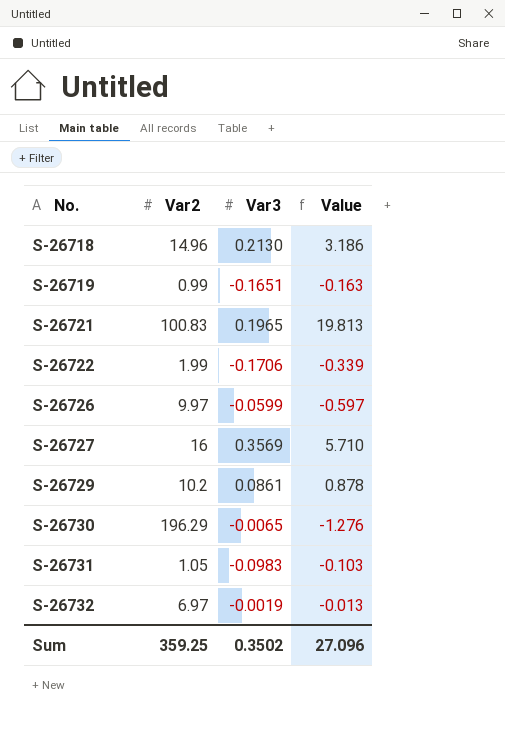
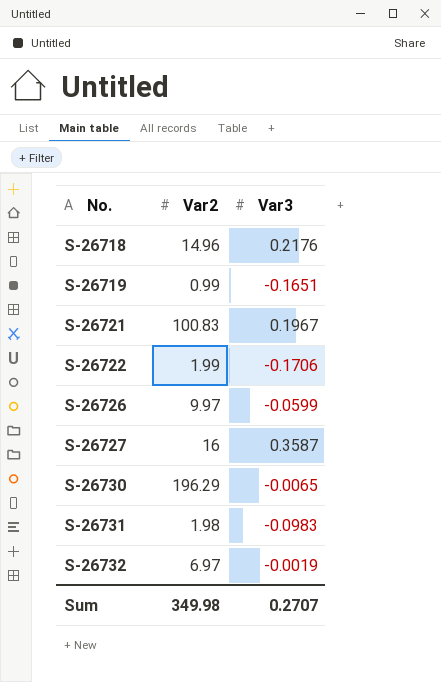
column Value | formula: [Var2] * [Var3] -> none
row S-26729: 10.2 | 0.0861 | 0.878 -> none
S-26718 | Var3: 0.2130 -> 0.2176
S-26721 | Var3: 0.1965 -> 0.1967
S-26727 | Var3: 0.3569 -> 0.3587
S-26731 | Var2: 1.05 -> 1.98
Sum | Var2: 359.25 -> 349.98
Sum | Var3: 0.3502 -> 0.2707

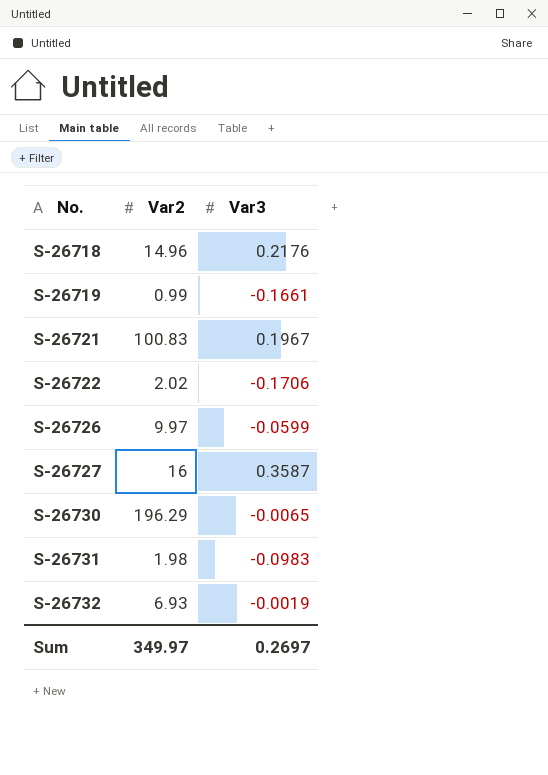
S-26719 | Var3: -0.1651 -> -0.1661
S-26722 | Var2: 1.99 -> 2.02
S-26732 | Var2: 6.97 -> 6.93
Sum | Var2: 349.98 -> 349.97
Sum | Var3: 0.2707 -> 0.2697

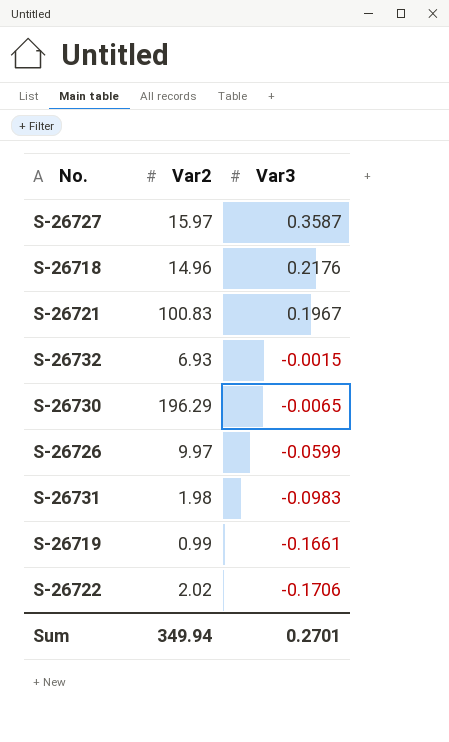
row order: No. ascending -> Var3 descending
S-26727 | Var2: 16 -> 15.97
S-26732 | Var3: -0.0019 -> -0.0015
Sum | Var2: 349.97 -> 349.94
Sum | Var3: 0.2697 -> 0.2701

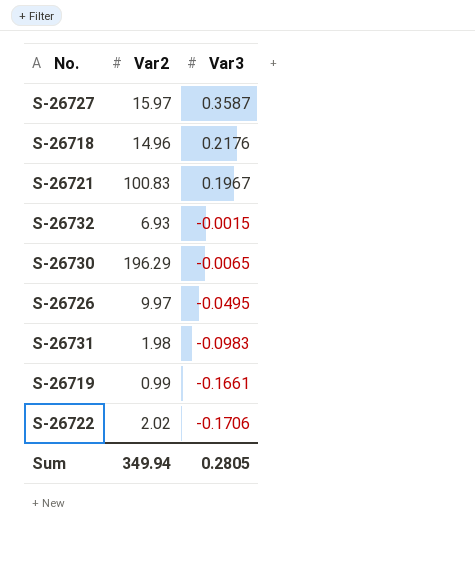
S-26726 | Var3: -0.0599 -> -0.0495
Sum | Var3: 0.2701 -> 0.2805

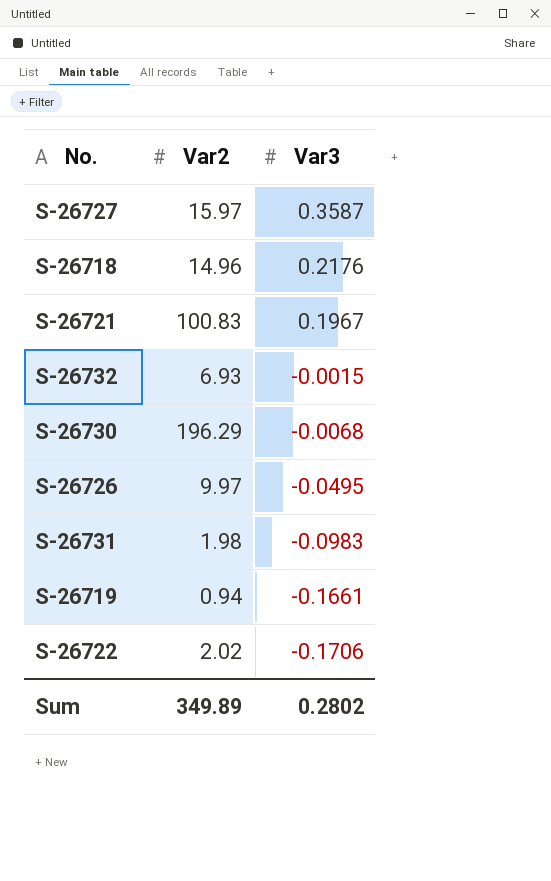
S-26730 | Var3: -0.0065 -> -0.0068
S-26719 | Var2: 0.99 -> 0.94
Sum | Var2: 349.94 -> 349.89
Sum | Var3: 0.2805 -> 0.2802

